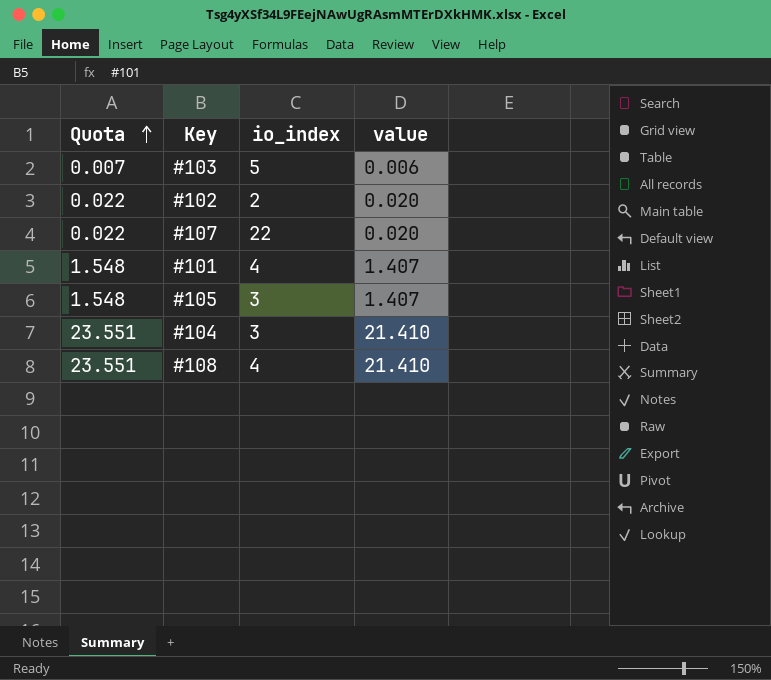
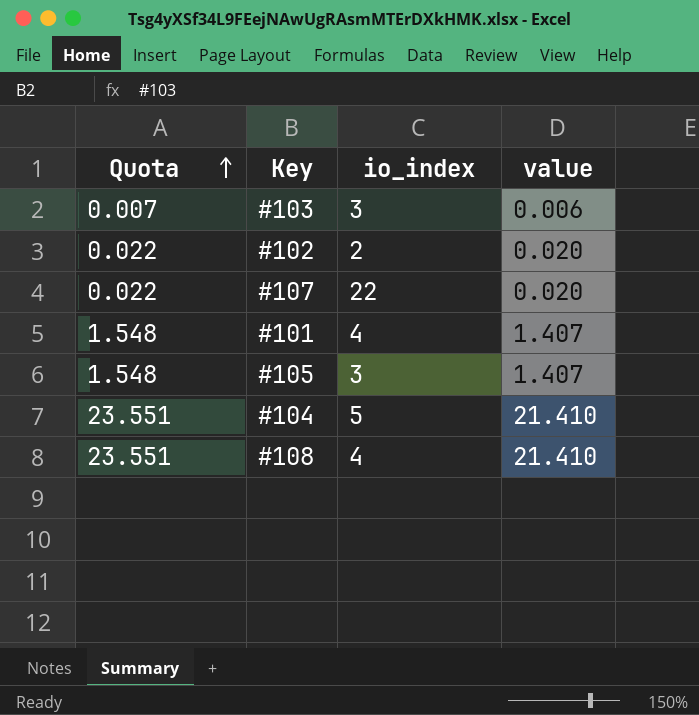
#103 | io_index: 5 -> 3
#104 | io_index: 3 -> 5

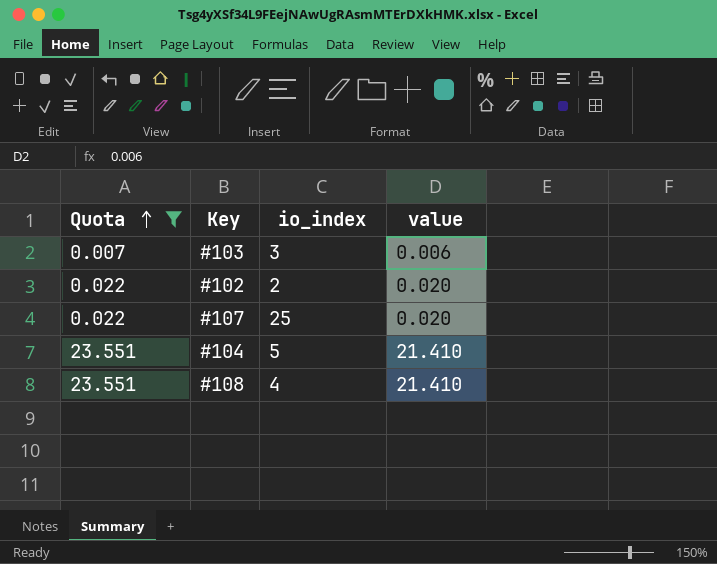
filter: none -> Quota != 1.548
#107 | io_index: 22 -> 25

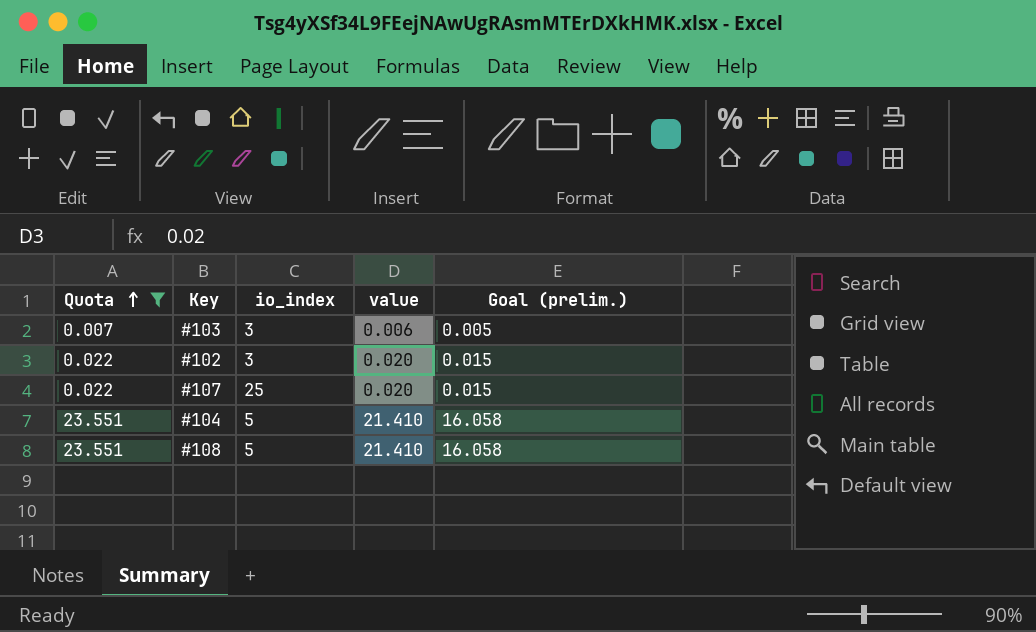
column Goal (prelim.) | formula: none -> [value] * 0.75
#102 | io_index: 2 -> 3
#108 | io_index: 4 -> 5

